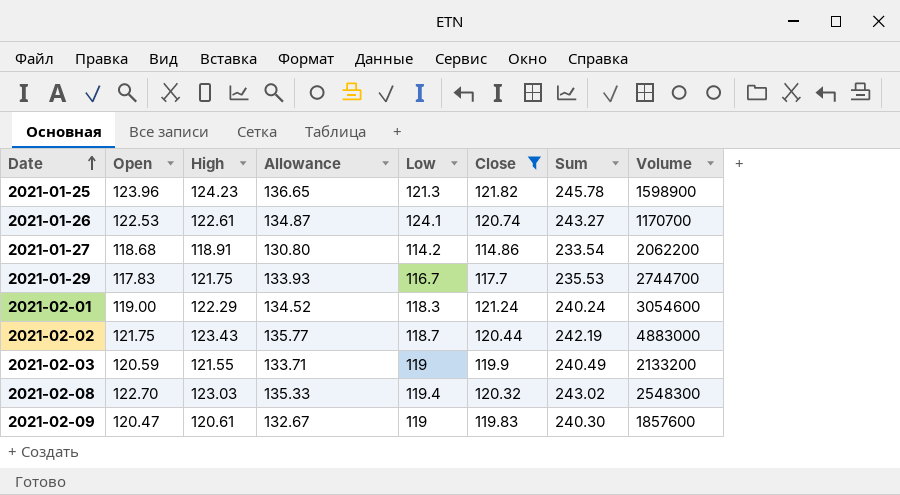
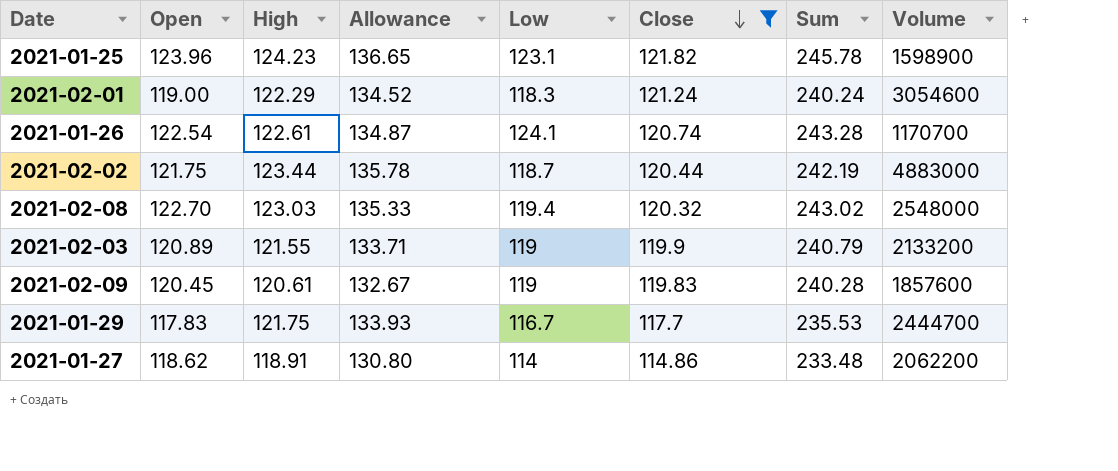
row order: Date ascending -> Close descending
2021-01-25 | Low: 121.3 -> 123.1
2021-01-26 | Open: 122.53 -> 122.54
2021-01-26 | Sum: 243.27 -> 243.28
2021-02-02 | High: 123.43 -> 123.44
2021-02-02 | Allowance: 135.77 -> 135.78
2021-02-08 | Volume: 2548300 -> 2548000
2021-02-03 | Open: 120.59 -> 120.89
2021-02-03 | Sum: 240.49 -> 240.79
2021-02-09 | Open: 120.47 -> 120.45
2021-02-09 | Sum: 240.30 -> 240.28
2021-01-29 | Volume: 2744700 -> 2444700
2021-01-27 | Open: 118.68 -> 118.62
2021-01-27 | Low: 114.2 -> 114
2021-01-27 | Sum: 233.54 -> 233.48

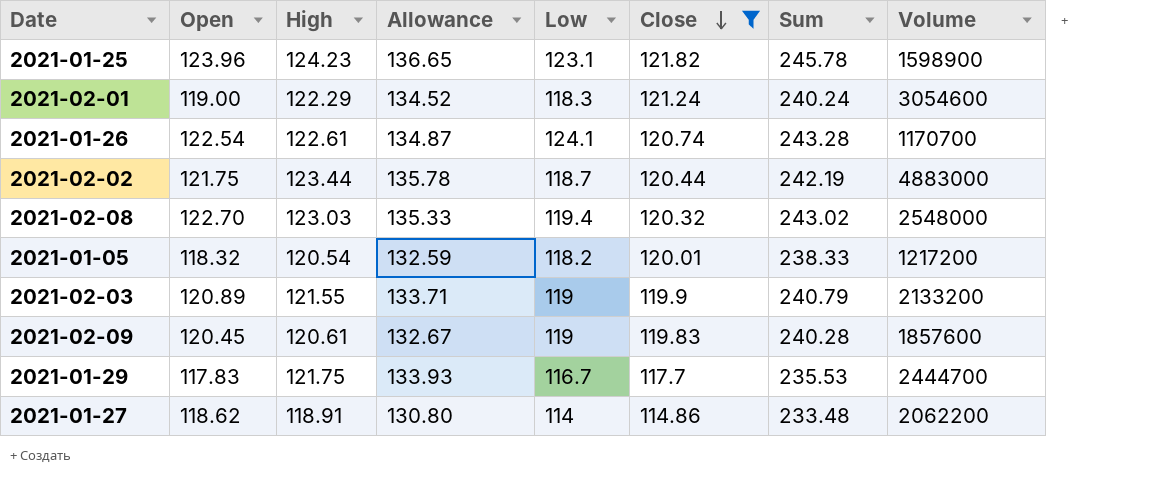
row 2021-01-05: none -> 118.32 | 120.54 | 132.59 | 118.2 | 120.01 | 238.33 | 1217200

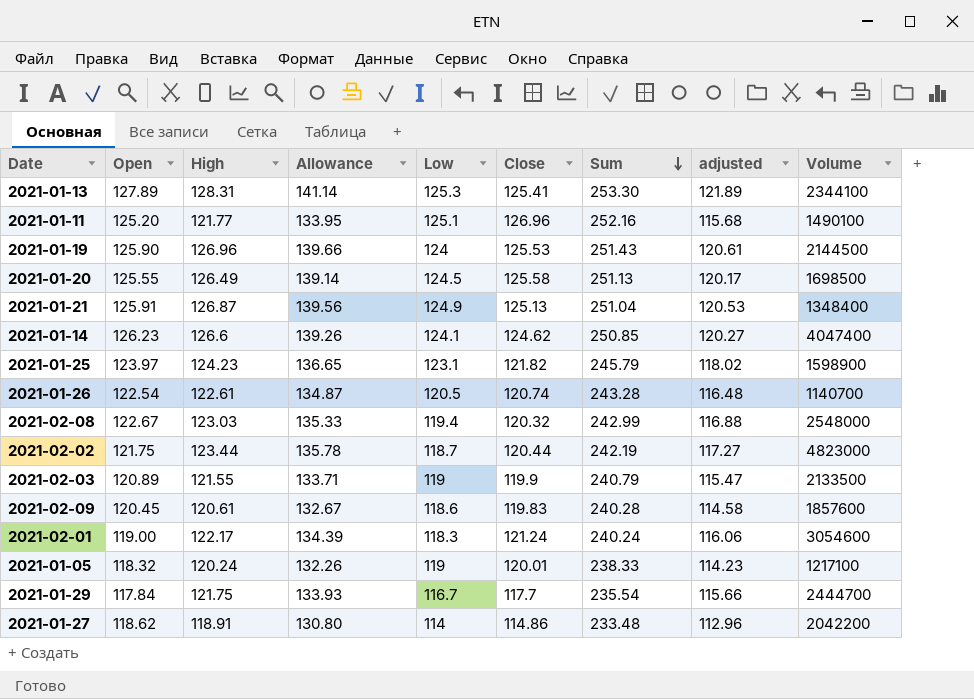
filter: Close <= 121.82 -> none
row order: Close descending -> Sum descending
column adjusted | formula: none -> [High] * 0.95
2021-01-25 | Open: 123.96 -> 123.97
2021-01-25 | Sum: 245.78 -> 245.79
2021-01-26 | Low: 124.1 -> 120.5
2021-01-26 | Volume: 1170700 -> 1140700
2021-02-08 | Open: 122.70 -> 122.67
2021-02-08 | Sum: 243.02 -> 242.99
2021-02-02 | Volume: 4883000 -> 4823000
2021-02-03 | Volume: 2133200 -> 2133500
2021-02-09 | Low: 119 -> 118.6
2021-02-01 | High: 122.29 -> 122.17
2021-02-01 | Allowance: 134.52 -> 134.39
2021-01-05 | High: 120.54 -> 120.24
2021-01-05 | Allowance: 132.59 -> 132.26
2021-01-05 | Low: 118.2 -> 119
2021-01-05 | Volume: 1217200 -> 1217100
2021-01-29 | Open: 117.83 -> 117.84
2021-01-29 | Sum: 235.53 -> 235.54
2021-01-27 | Volume: 2062200 -> 2042200

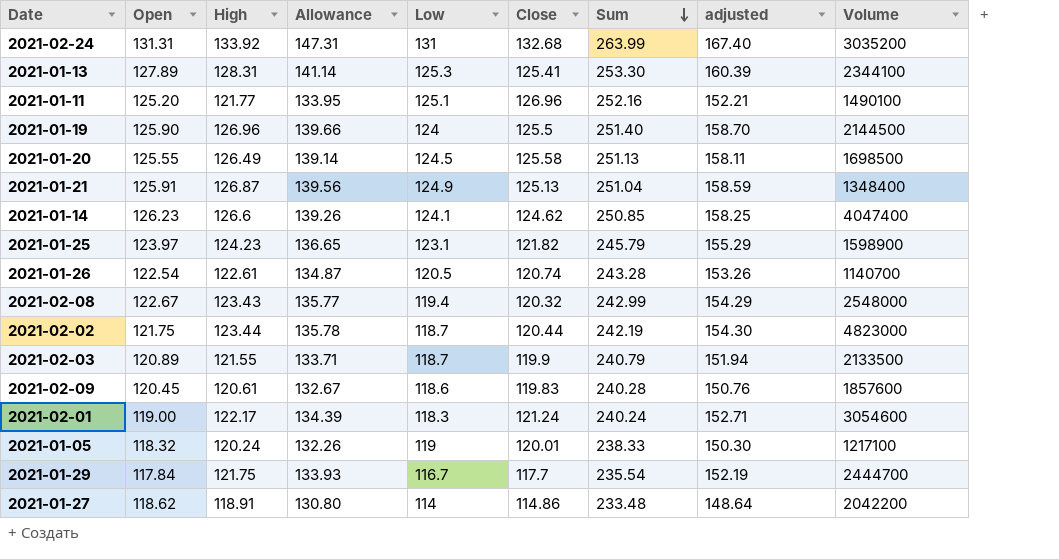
column adjusted | formula: [High] * 0.95 -> [High] * 1.25
row 2021-02-24: none -> 131.31 | 133.92 | 147.31 | 131 | 132.68 | 263.99 | 167.40 | 3035200
2021-01-19 | Close: 125.53 -> 125.5
2021-01-19 | Sum: 251.43 -> 251.40
2021-02-08 | High: 123.03 -> 123.43
2021-02-08 | Allowance: 135.33 -> 135.77
2021-02-03 | Low: 119 -> 118.7

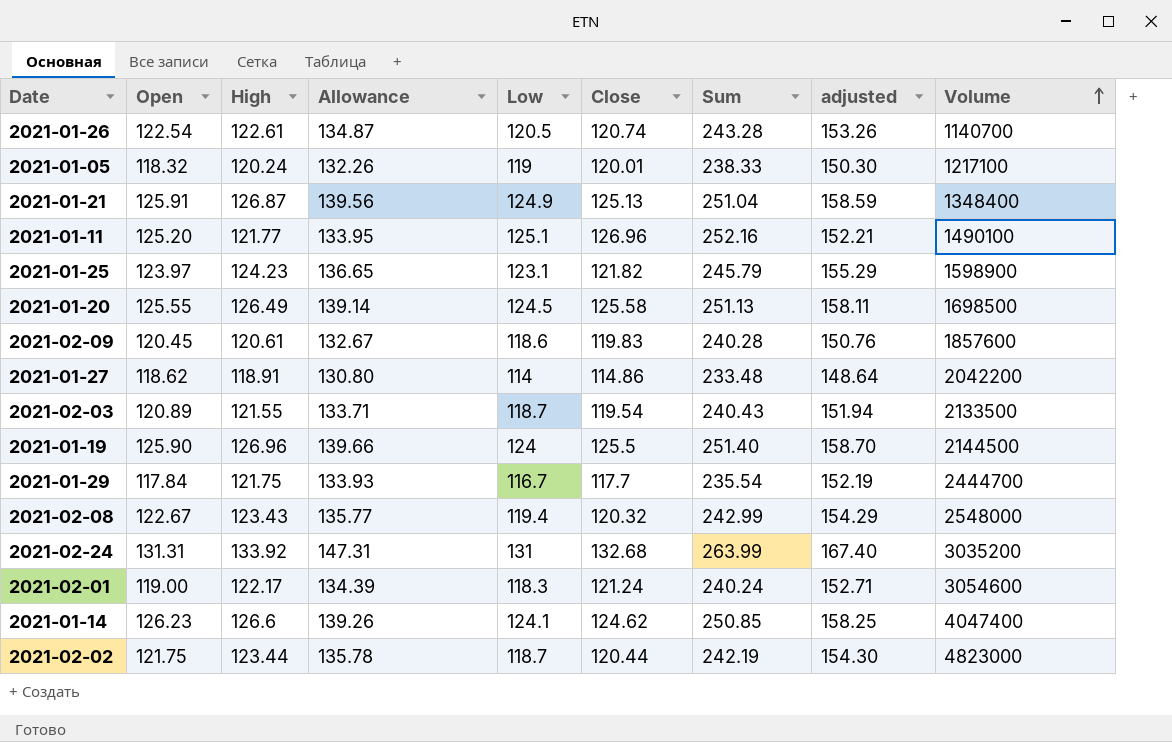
row order: Sum descending -> Volume ascending
row 2021-01-13: 127.89 | 128.31 | 141.14 | 125.3 | 125.41 | 253.30 | 160.39 | 2344100 -> none
2021-02-03 | Close: 119.9 -> 119.54
2021-02-03 | Sum: 240.79 -> 240.43

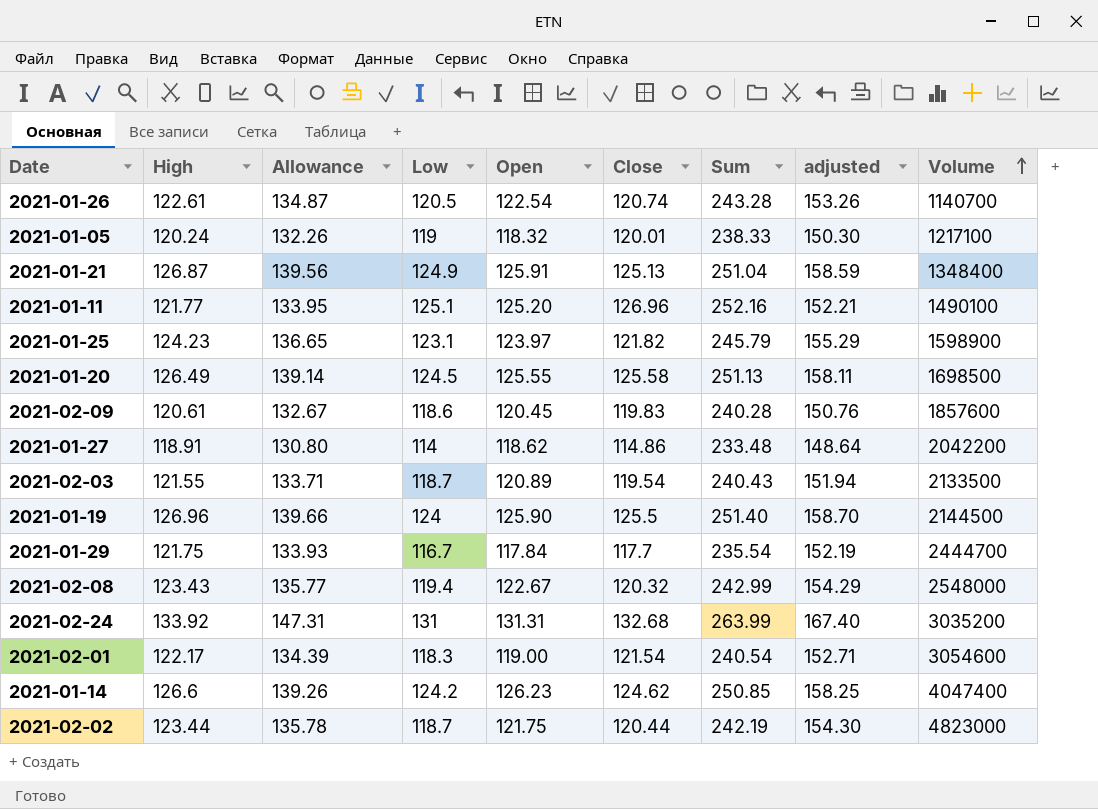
column Open | position: 2 -> 5
2021-02-01 | Close: 121.24 -> 121.54
2021-02-01 | Sum: 240.24 -> 240.54
2021-01-14 | Low: 124.1 -> 124.2

